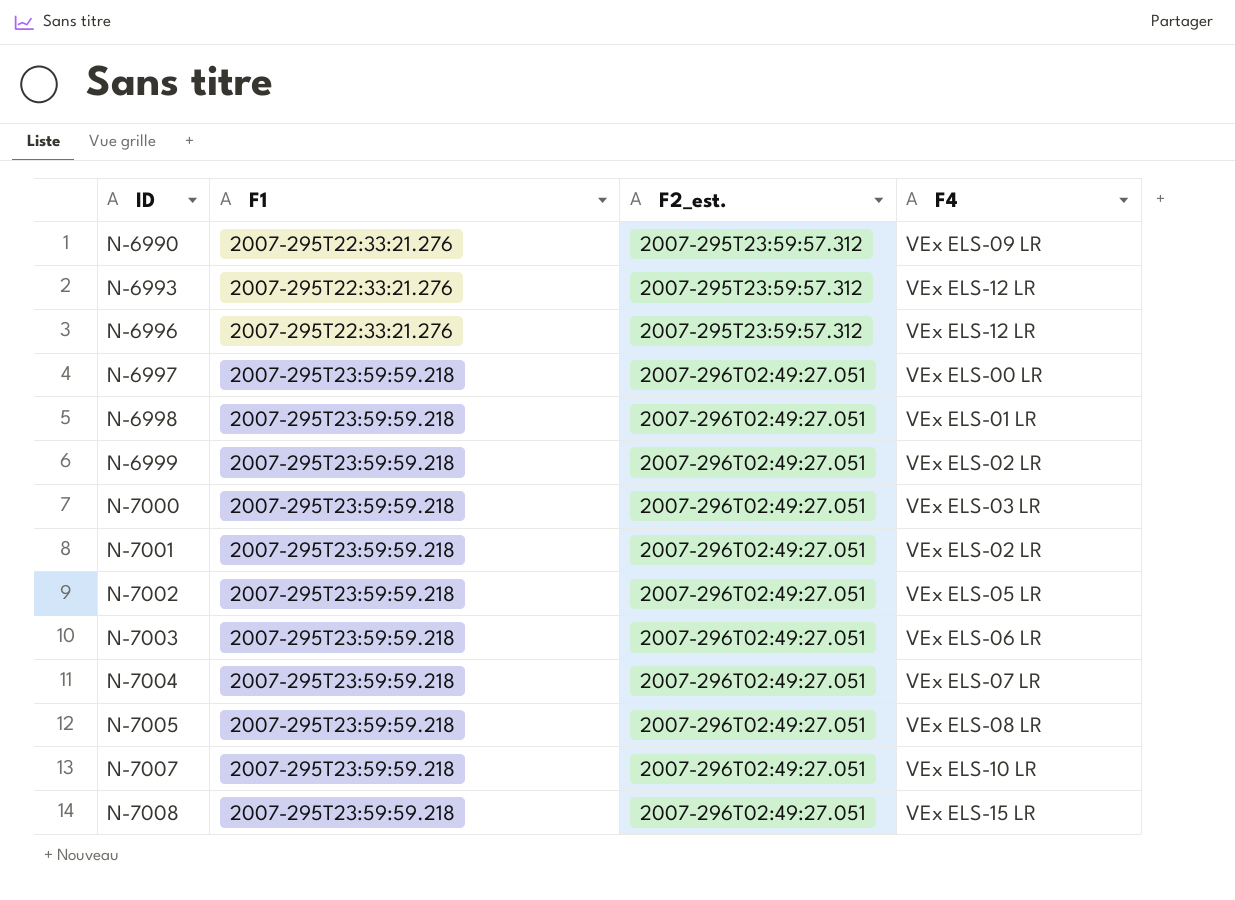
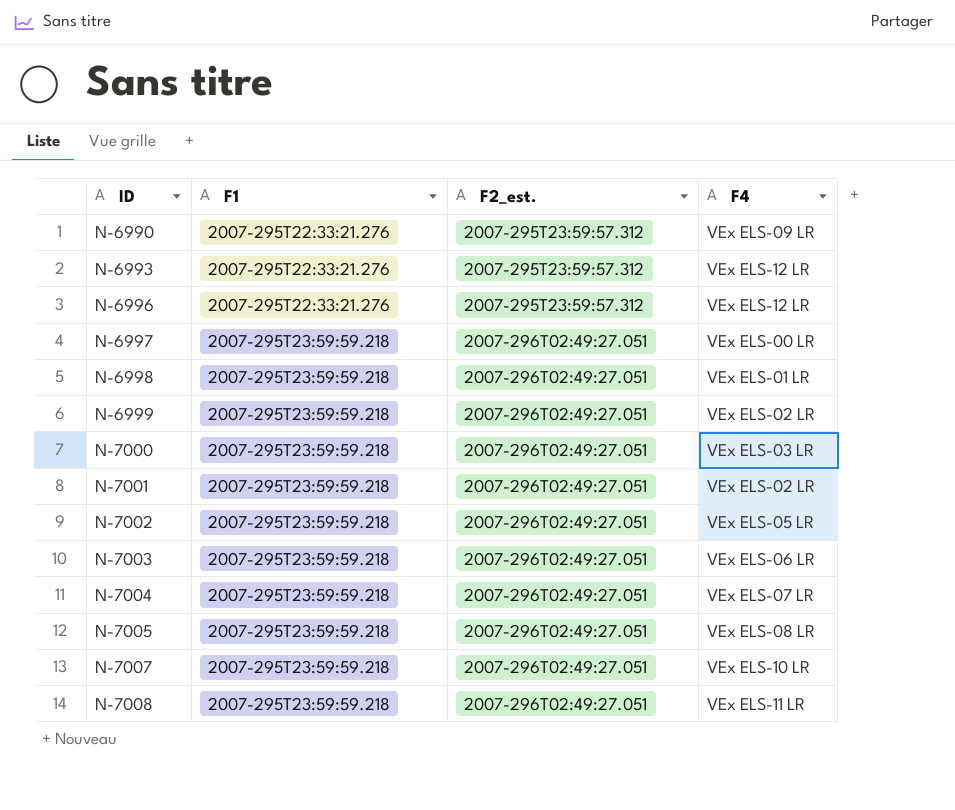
N-7008 | F4: VEx ELS-15 LR -> VEx ELS-11 LR

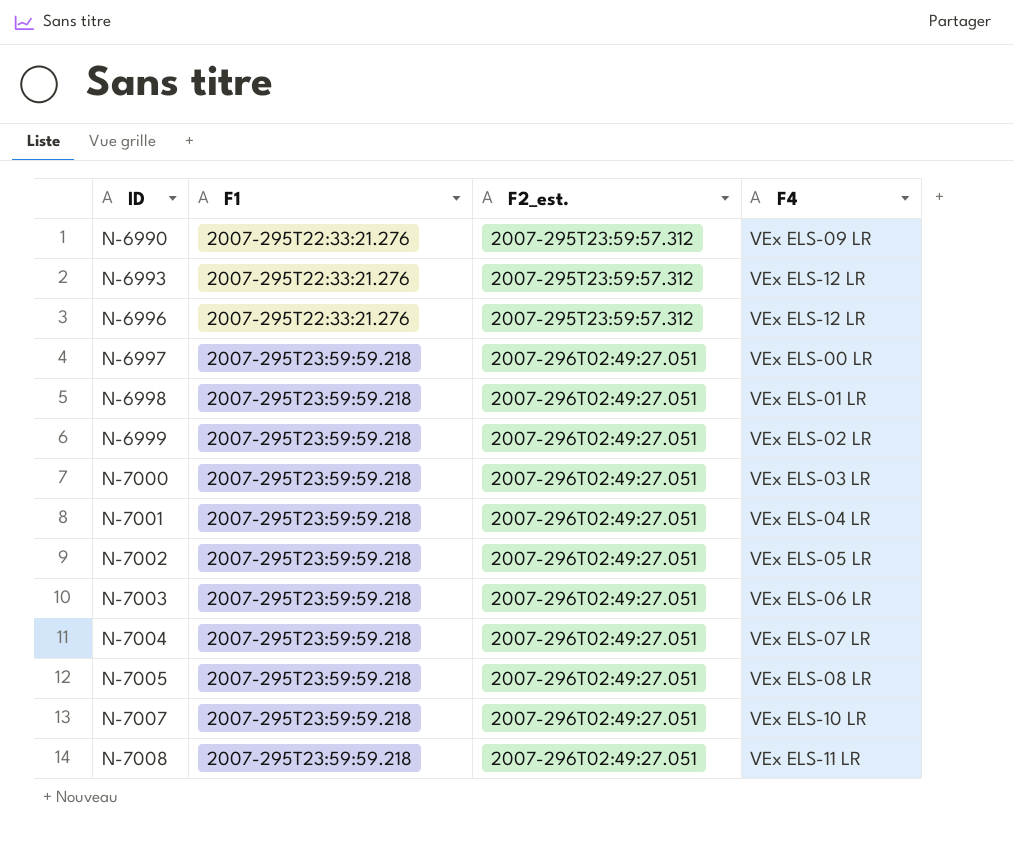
N-7001 | F4: VEx ELS-02 LR -> VEx ELS-04 LR

